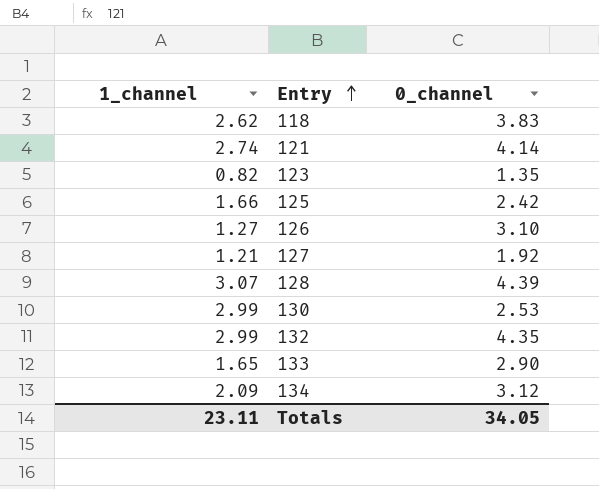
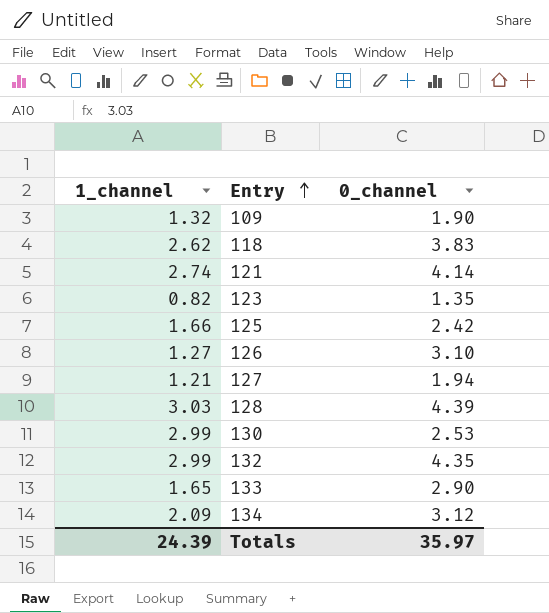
row 109: none -> 1.32 | 1.90
127 | 0_channel: 1.92 -> 1.94
128 | 1_channel: 3.07 -> 3.03
Totals | 1_channel: 23.11 -> 24.39
Totals | 0_channel: 34.05 -> 35.97

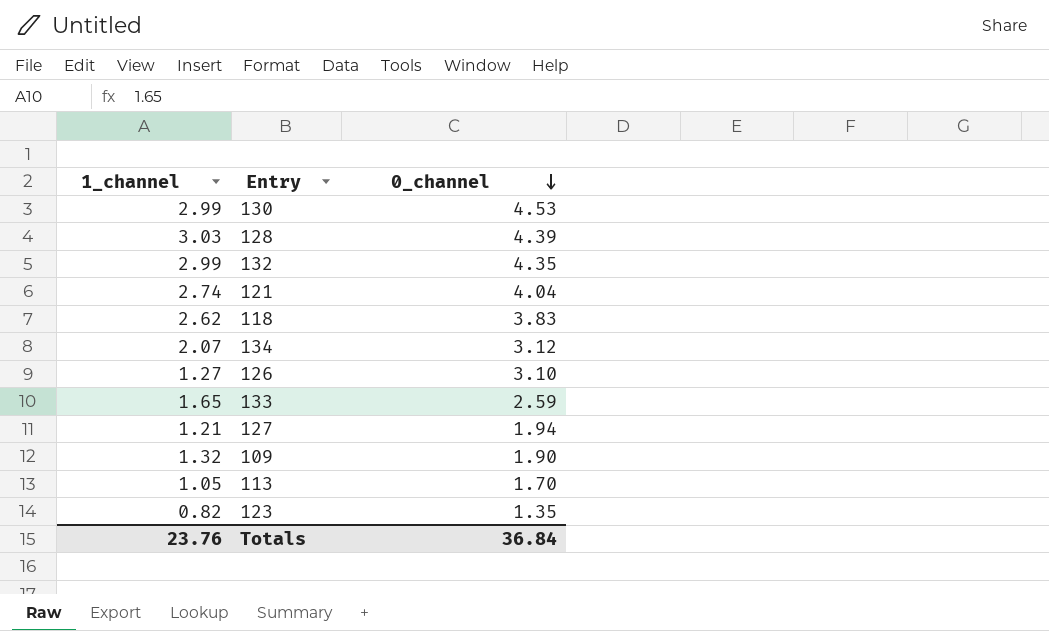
row order: Entry ascending -> 0_channel descending
row 125: 1.66 | 2.42 -> none
130 | 0_channel: 2.53 -> 4.53
121 | 0_channel: 4.14 -> 4.04
134 | 1_channel: 2.09 -> 2.07
133 | 0_channel: 2.90 -> 2.59
row 113: none -> 1.05 | 1.70
Totals | 1_channel: 24.39 -> 23.76
Totals | 0_channel: 35.97 -> 36.84

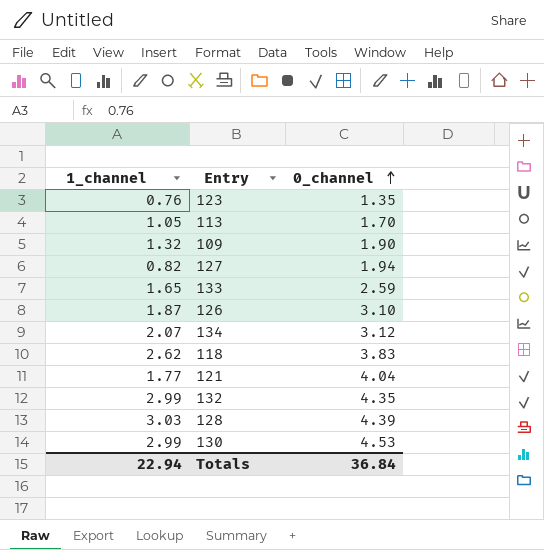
row order: 0_channel descending -> 0_channel ascending
123 | 1_channel: 0.82 -> 0.76
127 | 1_channel: 1.21 -> 0.82
126 | 1_channel: 1.27 -> 1.87
121 | 1_channel: 2.74 -> 1.77
Totals | 1_channel: 23.76 -> 22.94

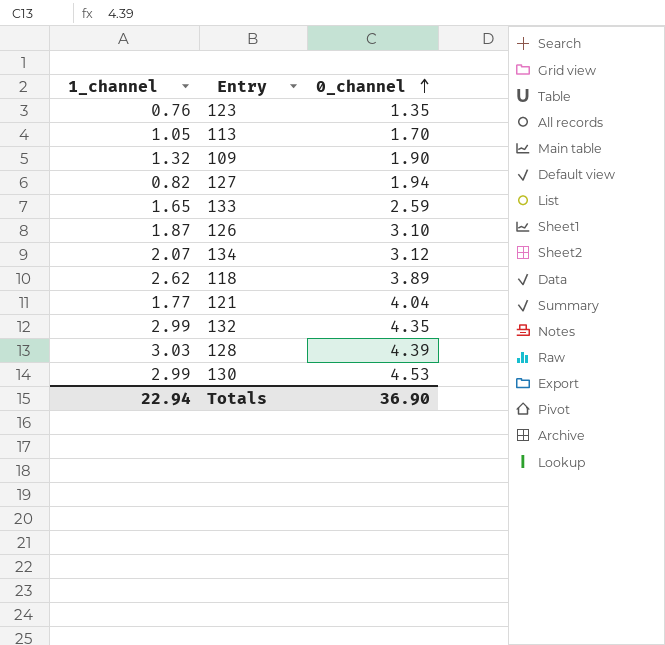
118 | 0_channel: 3.83 -> 3.89
Totals | 0_channel: 36.84 -> 36.90

